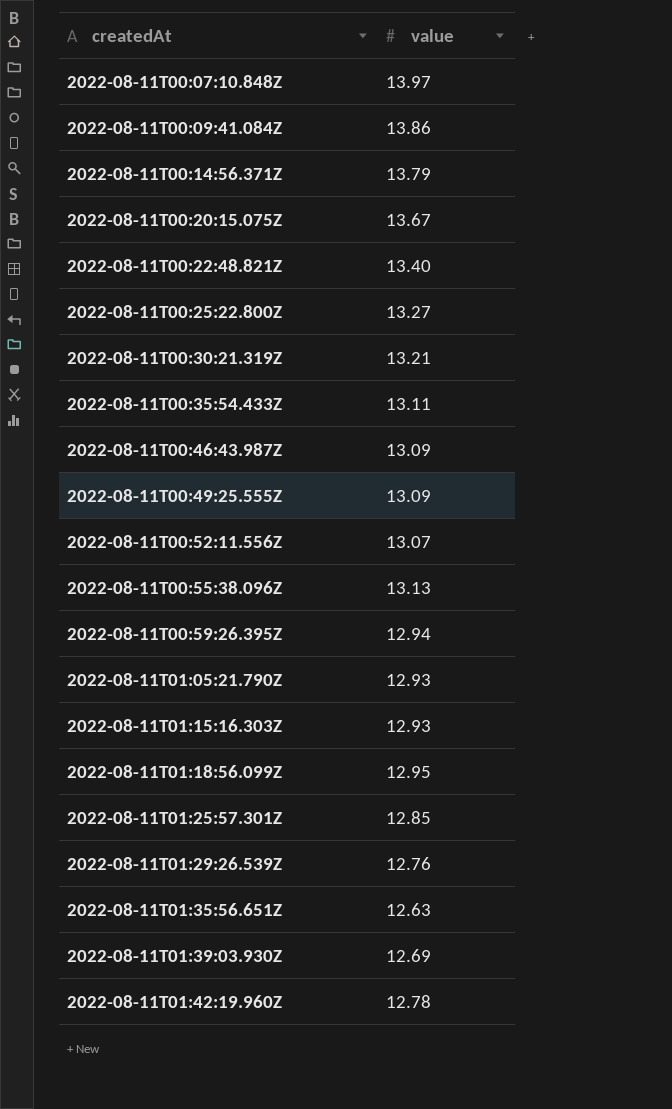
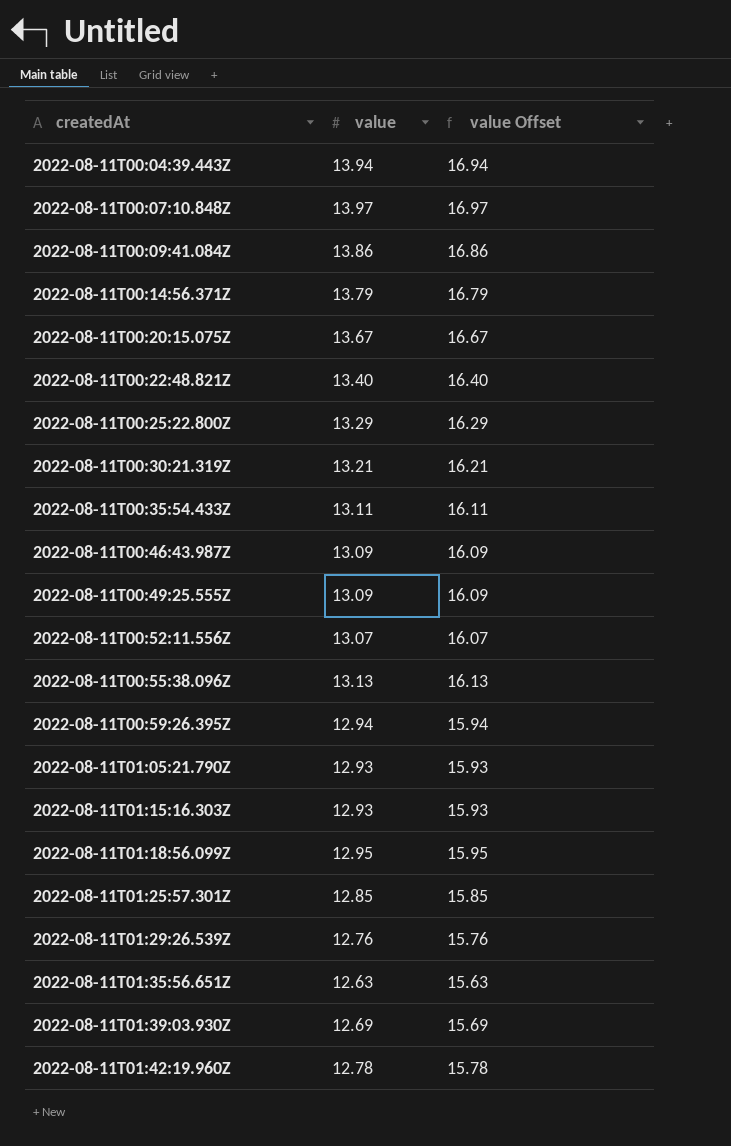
column value Offset | formula: none -> [value] + 3
row 2022-08-11T00:04:39.443Z: none -> 13.94 | 16.94
2022-08-11T00:25:22.800Z | value: 13.27 -> 13.29

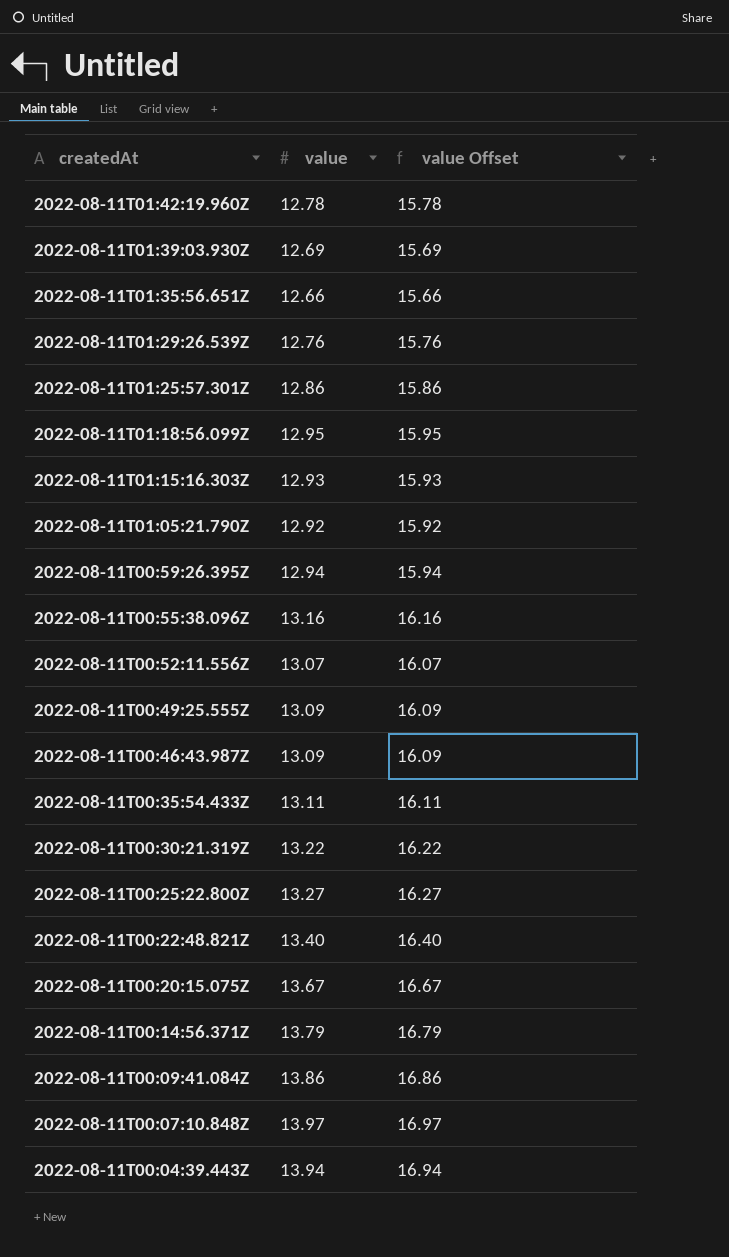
row order: createdAt ascending -> createdAt descending
2022-08-11T01:35:56.651Z | value: 12.63 -> 12.66
2022-08-11T01:35:56.651Z | value Offset: 15.63 -> 15.66
2022-08-11T01:25:57.301Z | value: 12.85 -> 12.86
2022-08-11T01:25:57.301Z | value Offset: 15.85 -> 15.86
2022-08-11T01:05:21.790Z | value: 12.93 -> 12.92
2022-08-11T01:05:21.790Z | value Offset: 15.93 -> 15.92
2022-08-11T00:55:38.096Z | value: 13.13 -> 13.16
2022-08-11T00:55:38.096Z | value Offset: 16.13 -> 16.16
2022-08-11T00:30:21.319Z | value: 13.21 -> 13.22
2022-08-11T00:30:21.319Z | value Offset: 16.21 -> 16.22
2022-08-11T00:25:22.800Z | value: 13.29 -> 13.27
2022-08-11T00:25:22.800Z | value Offset: 16.29 -> 16.27

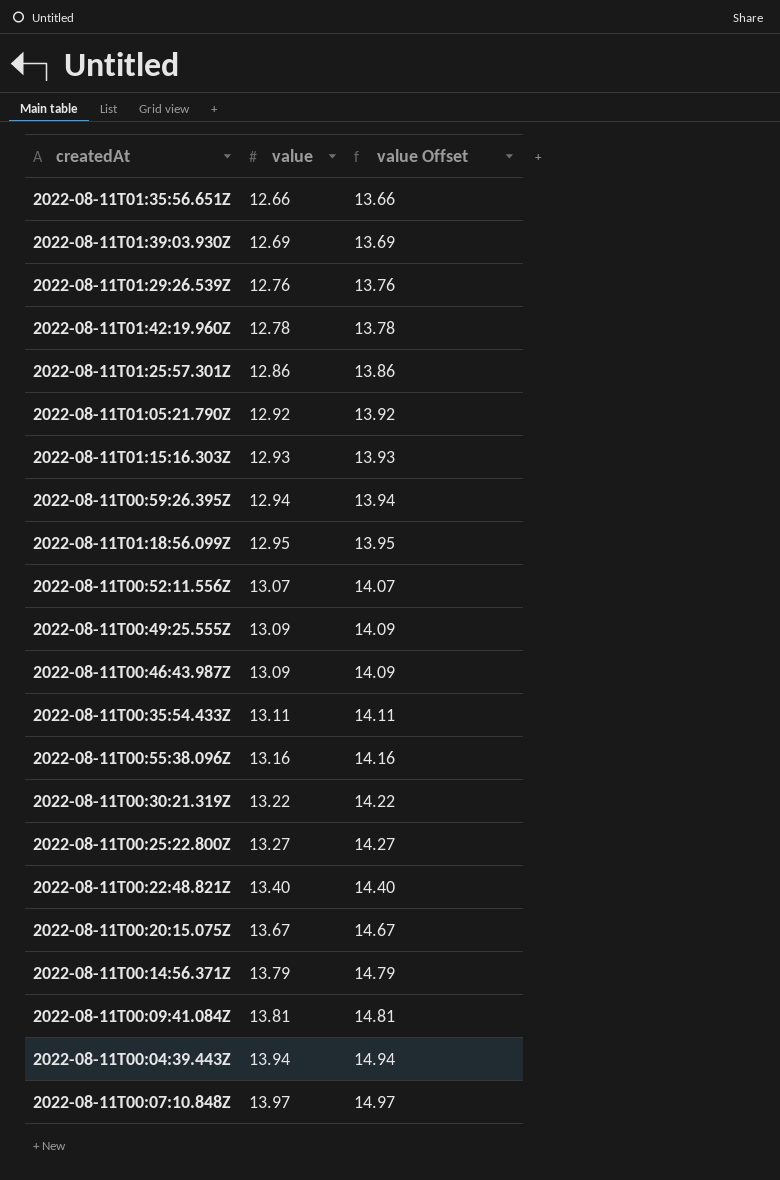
row order: createdAt descending -> value ascending
column value Offset | formula: [value] + 3 -> [value] + 1
2022-08-11T00:09:41.084Z | value: 13.86 -> 13.81

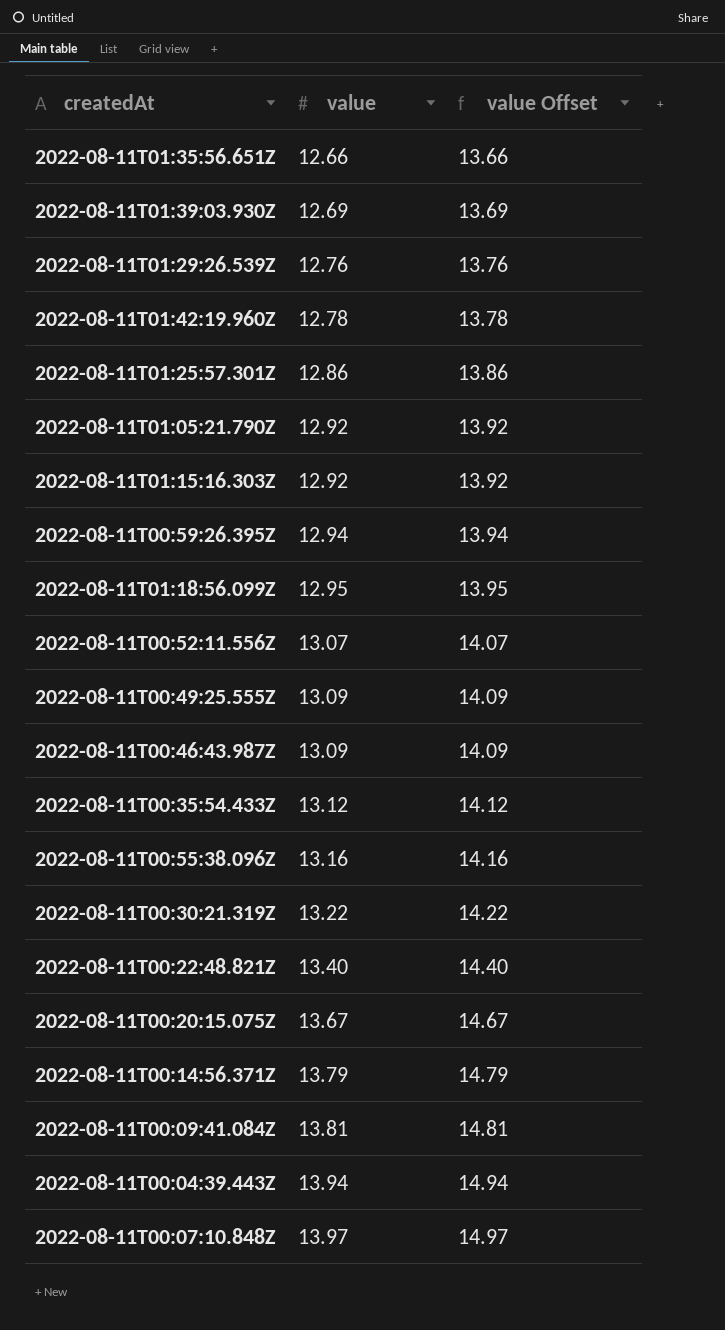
row 2022-08-11T00:25:22.800Z: 13.27 | 14.27 -> none
2022-08-11T01:15:16.303Z | value: 12.93 -> 12.92
2022-08-11T01:15:16.303Z | value Offset: 13.93 -> 13.92
2022-08-11T00:35:54.433Z | value: 13.11 -> 13.12
2022-08-11T00:35:54.433Z | value Offset: 14.11 -> 14.12

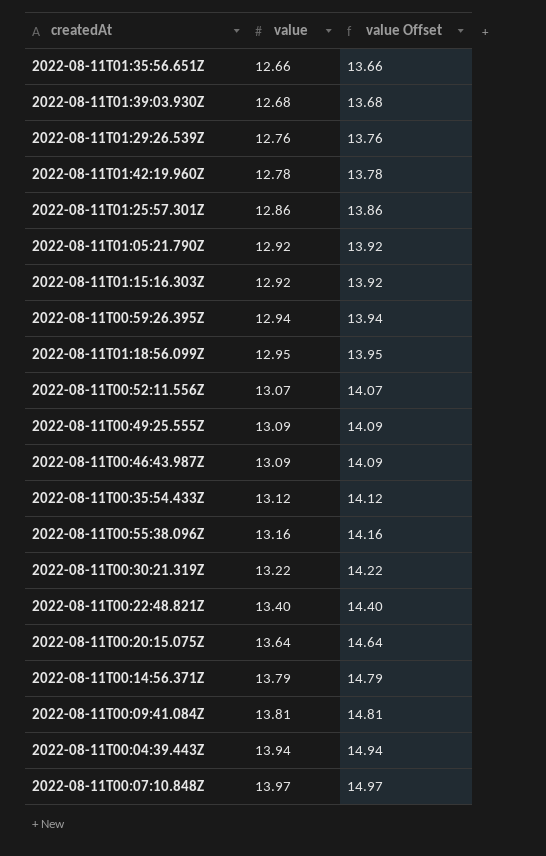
2022-08-11T01:39:03.930Z | value: 12.69 -> 12.68
2022-08-11T01:39:03.930Z | value Offset: 13.69 -> 13.68
2022-08-11T00:20:15.075Z | value: 13.67 -> 13.64
2022-08-11T00:20:15.075Z | value Offset: 14.67 -> 14.64

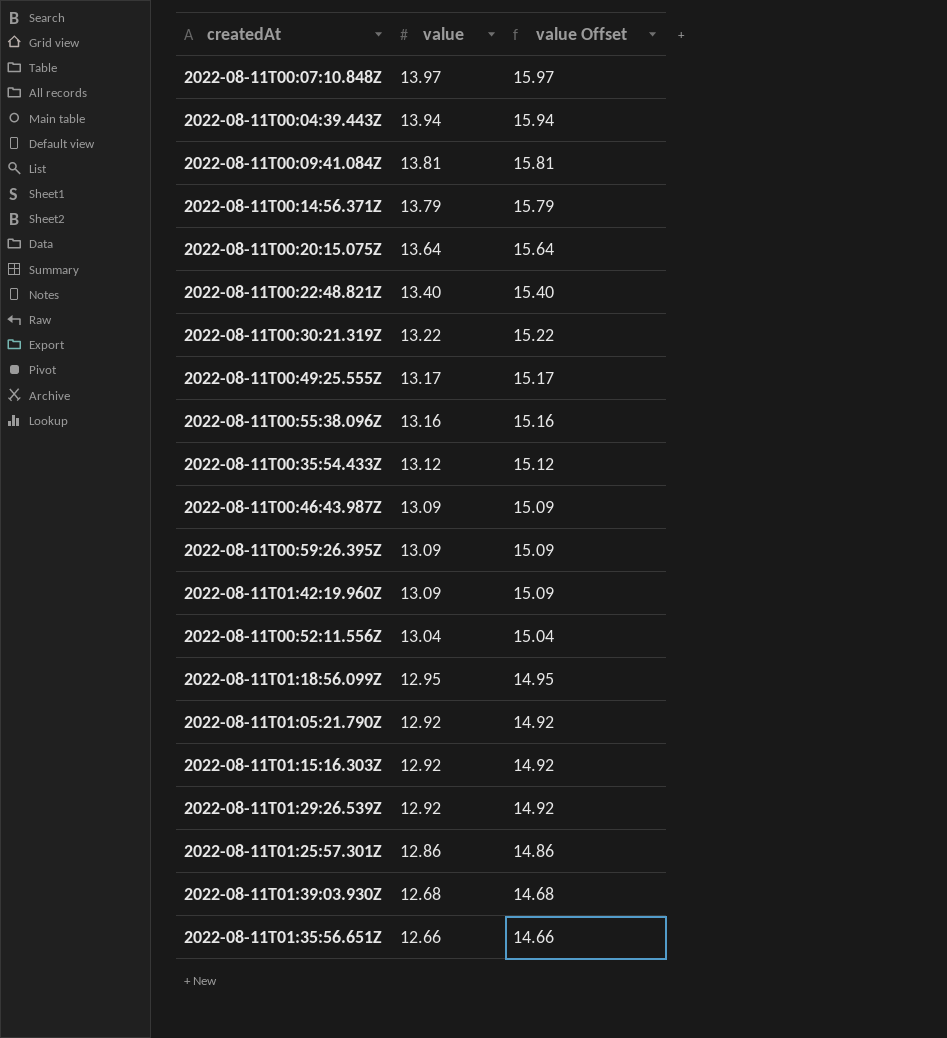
row order: value ascending -> value descending
column value Offset | formula: [value] + 1 -> [value] + 2
2022-08-11T00:49:25.555Z | value: 13.09 -> 13.17
2022-08-11T00:59:26.395Z | value: 12.94 -> 13.09
2022-08-11T01:42:19.960Z | value: 12.78 -> 13.09
2022-08-11T00:52:11.556Z | value: 13.07 -> 13.04
2022-08-11T01:29:26.539Z | value: 12.76 -> 12.92

